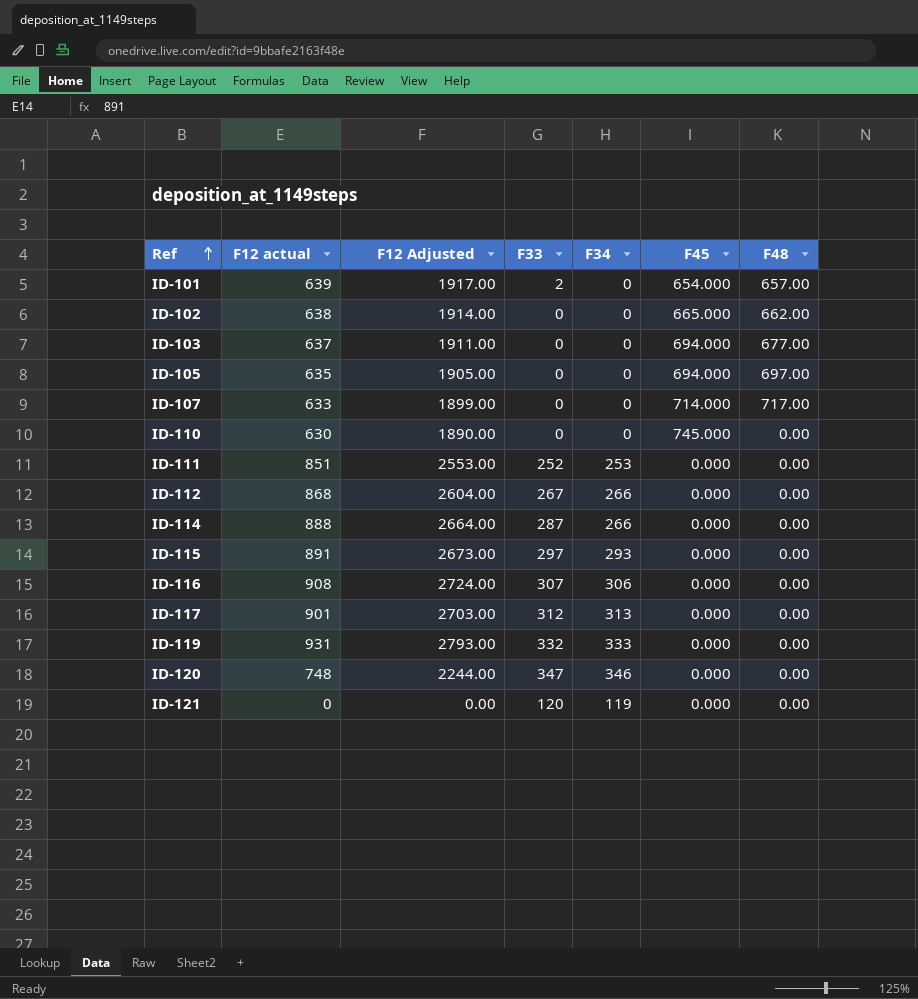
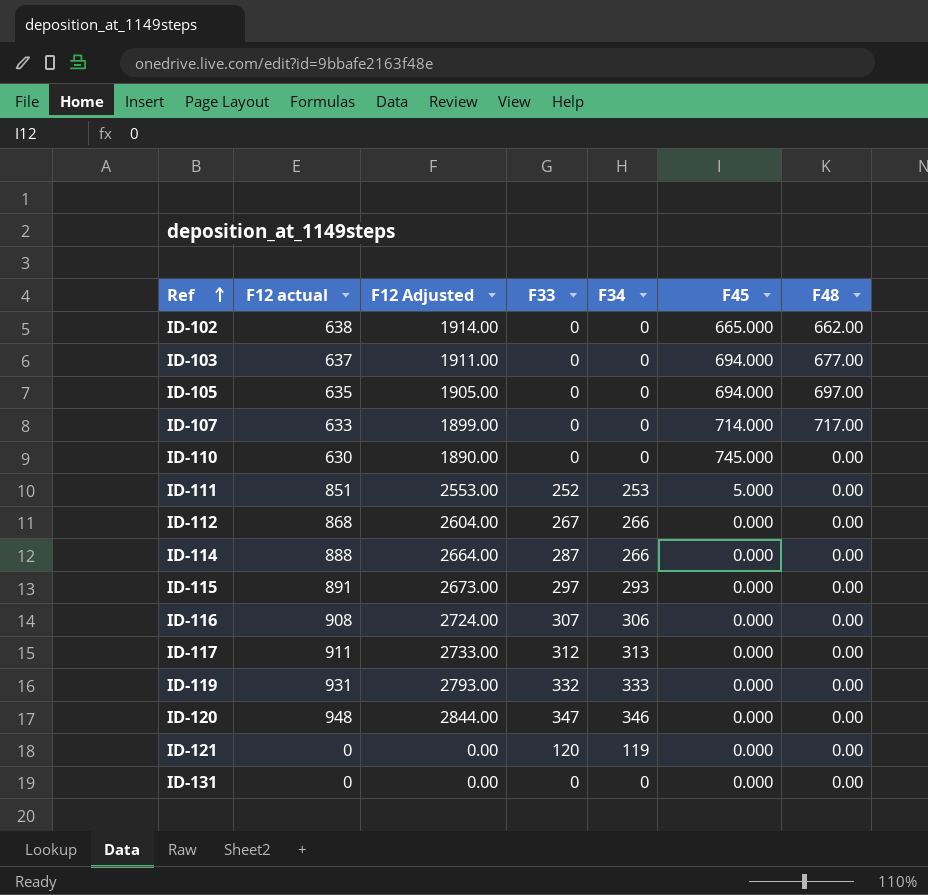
row ID-101: 639 | 1917.00 | 2 | 0 | 654.000 | 657.00 -> none
ID-111 | F45: 0.000 -> 5.000
ID-117 | F12 actual: 901 -> 911
ID-117 | F12 Adjusted: 2703.00 -> 2733.00
ID-120 | F12 actual: 748 -> 948
ID-120 | F12 Adjusted: 2244.00 -> 2844.00
row ID-131: none -> 0 | 0.00 | 0 | 0 | 0.000 | 0.00

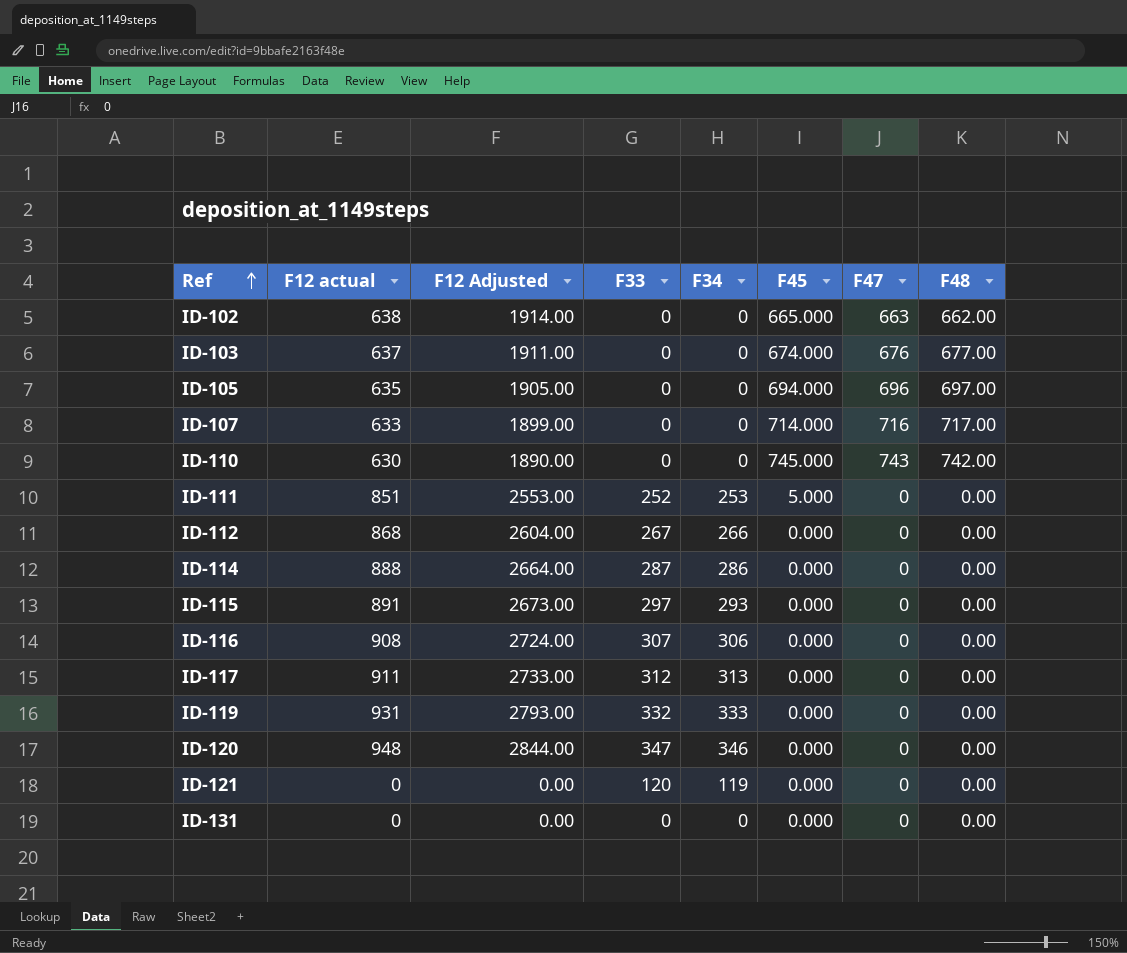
column F47 | position: none -> 7
ID-103 | F45: 694.000 -> 674.000
ID-110 | F48: 0.00 -> 742.00
ID-114 | F34: 266 -> 286

